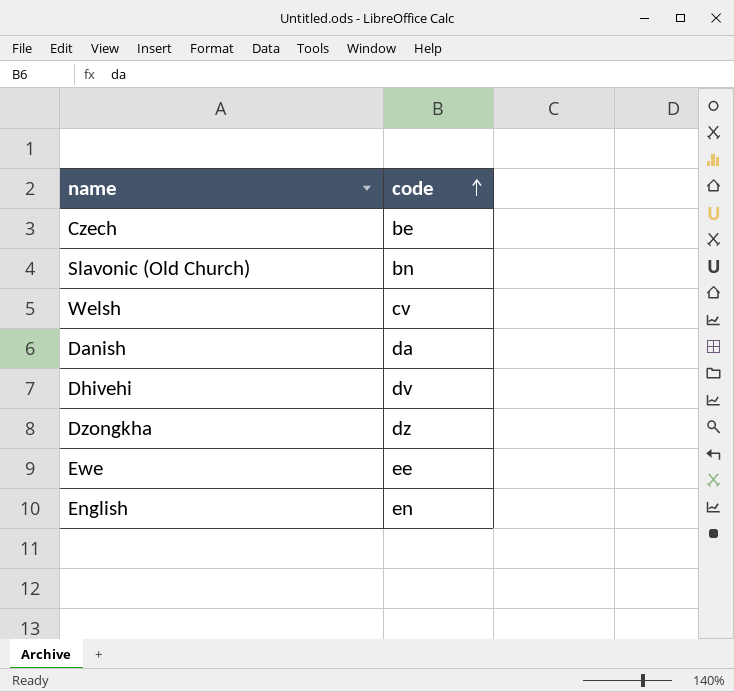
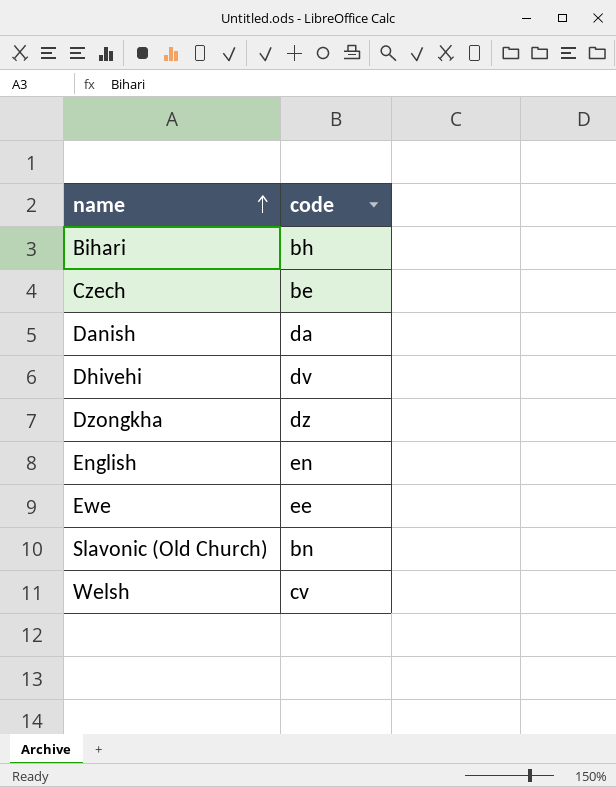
row order: code ascending -> name ascending
row Bihari: none -> bh

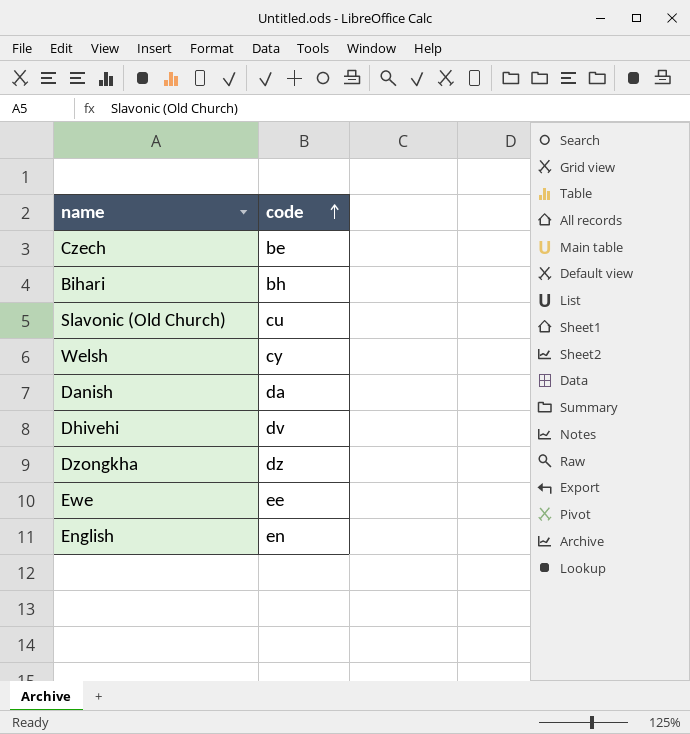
row order: name ascending -> code ascending
Slavonic (Old Church) | code: bn -> cu
Welsh | code: cv -> cy

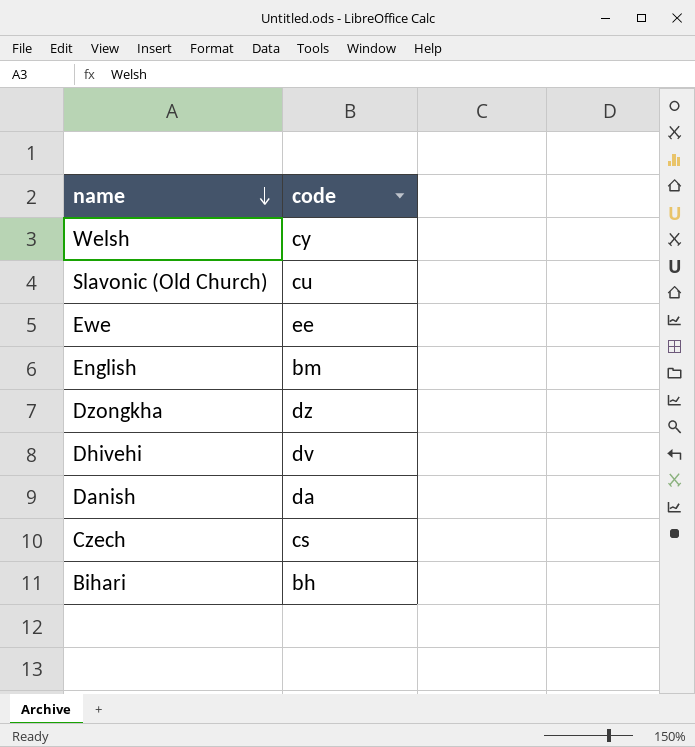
row order: code ascending -> name descending
English | code: en -> bm
Czech | code: be -> cs

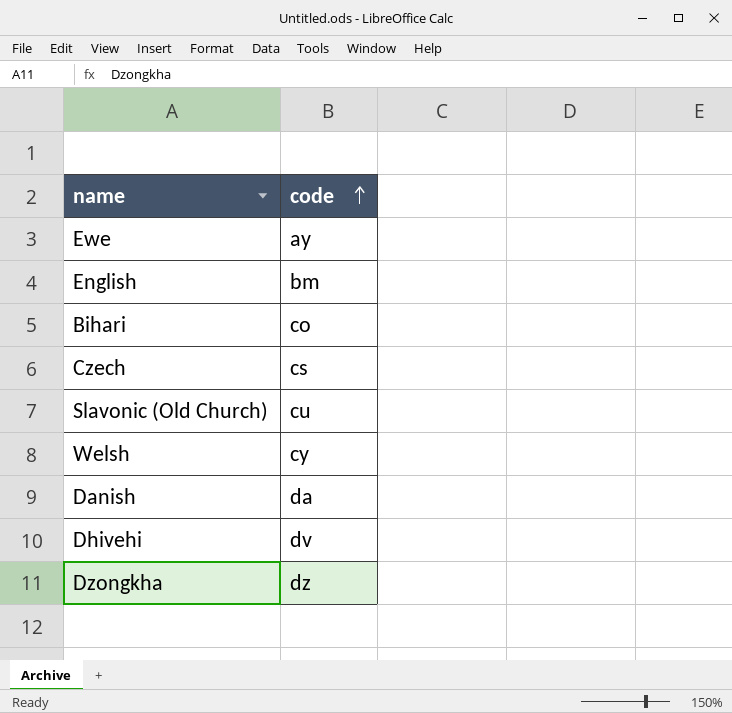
row order: name descending -> code ascending
Ewe | code: ee -> ay
Bihari | code: bh -> co

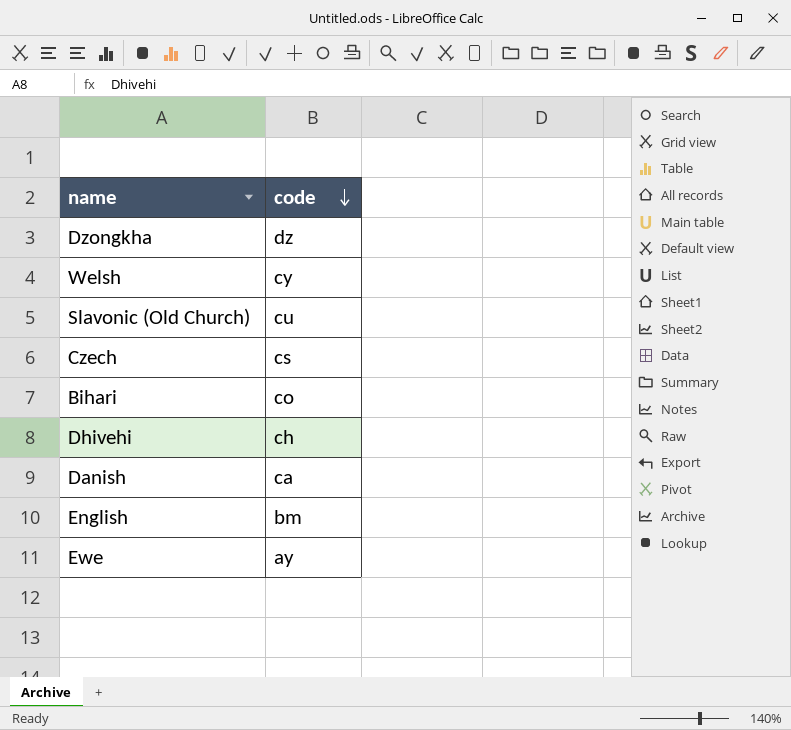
row order: code ascending -> code descending
Dhivehi | code: dv -> ch
Danish | code: da -> ca

